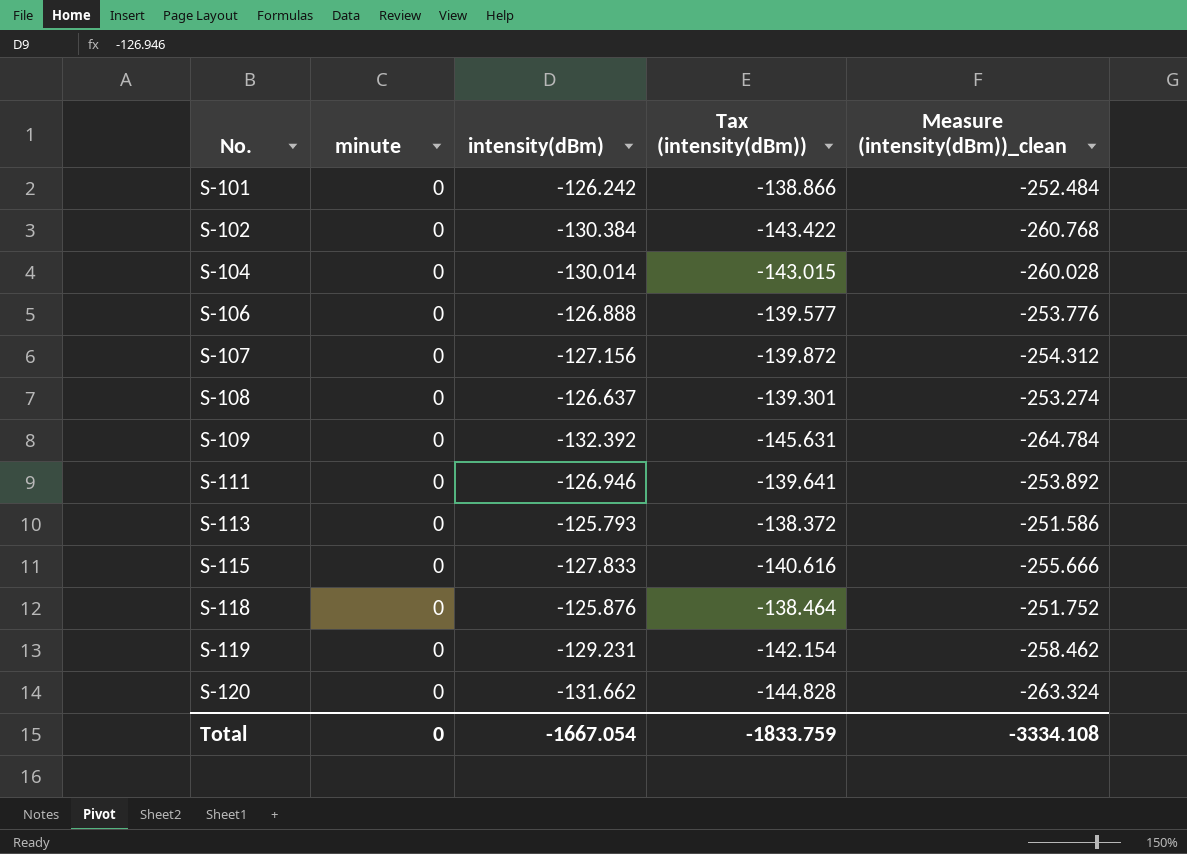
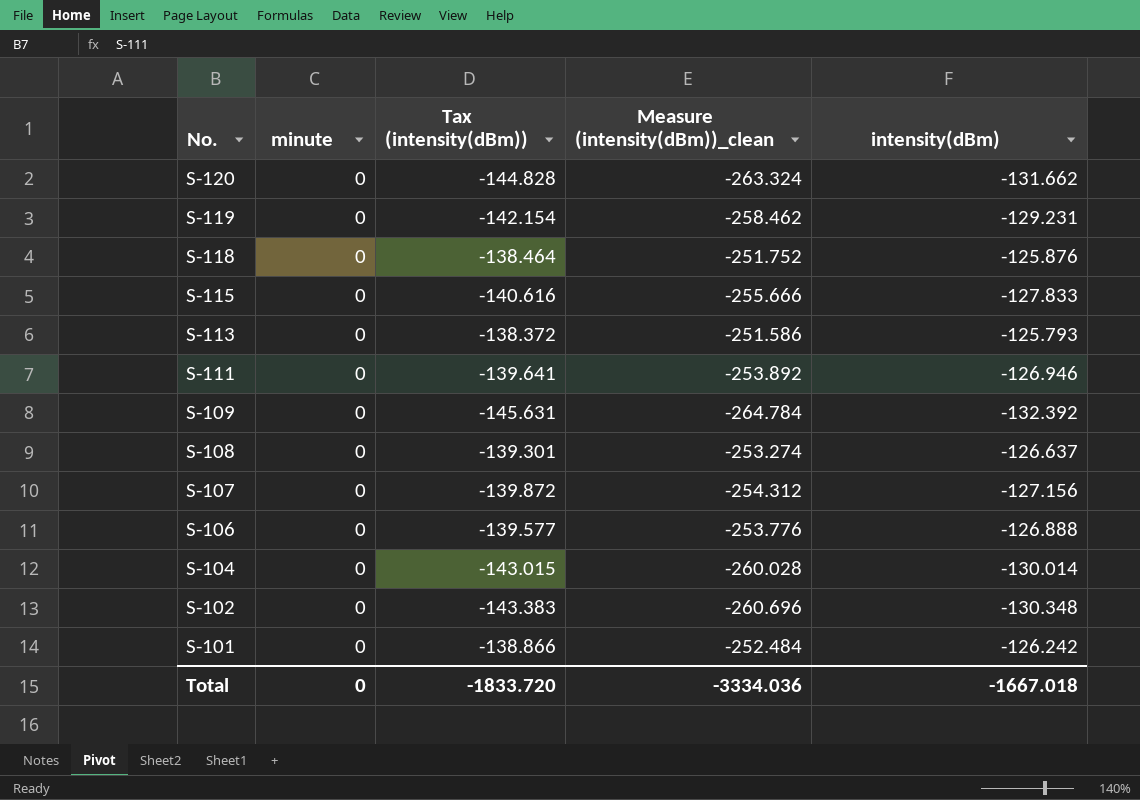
row order: No. ascending -> No. descending
column intensity(dBm) | position: 3 -> 5
S-102 | Tax (intensity(dBm)): -143.422 -> -143.383
S-102 | Measure (intensity(dBm))_clean: -260.768 -> -260.696
S-102 | intensity(dBm): -130.384 -> -130.348
Total | Tax (intensity(dBm)): -1833.759 -> -1833.720
Total | Measure (intensity(dBm))_clean: -3334.108 -> -3334.036
Total | intensity(dBm): -1667.054 -> -1667.018

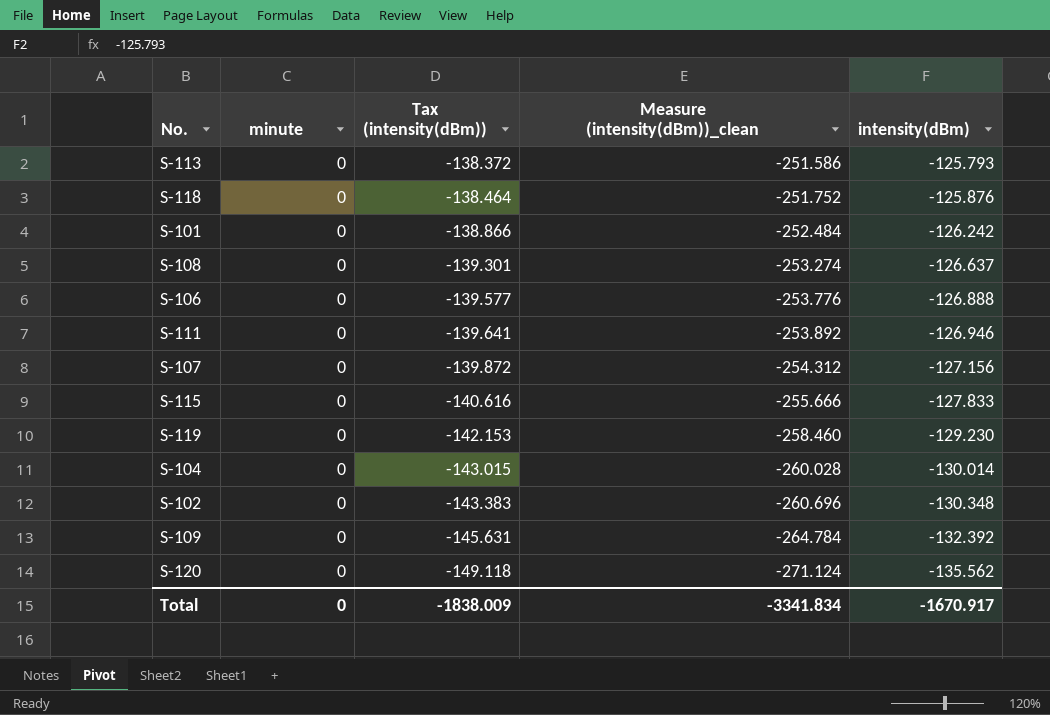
row order: No. descending -> Tax (intensity(dBm)) descending
S-119 | Tax (intensity(dBm)): -142.154 -> -142.153
S-119 | Measure (intensity(dBm))_clean: -258.462 -> -258.460
S-119 | intensity(dBm): -129.231 -> -129.230
S-120 | Tax (intensity(dBm)): -144.828 -> -149.118
S-120 | Measure (intensity(dBm))_clean: -263.324 -> -271.124
S-120 | intensity(dBm): -131.662 -> -135.562
Total | Tax (intensity(dBm)): -1833.720 -> -1838.009
Total | Measure (intensity(dBm))_clean: -3334.036 -> -3341.834
Total | intensity(dBm): -1667.018 -> -1670.917

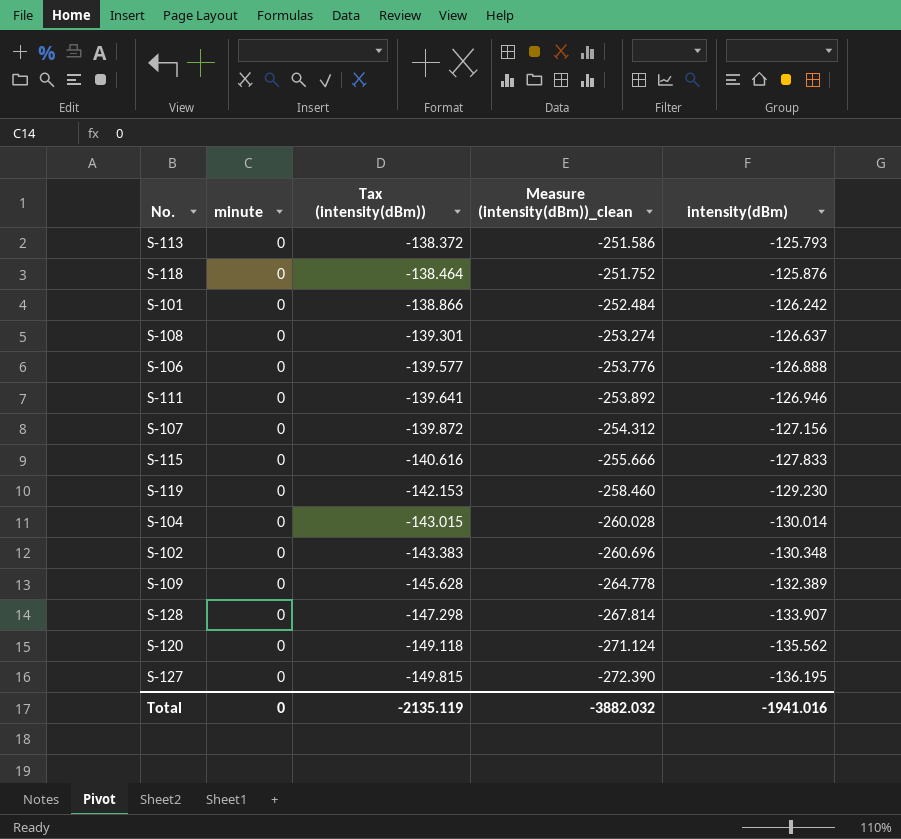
S-109 | Tax (intensity(dBm)): -145.631 -> -145.628
S-109 | Measure (intensity(dBm))_clean: -264.784 -> -264.778
S-109 | intensity(dBm): -132.392 -> -132.389
row S-128: none -> 0 | -147.298 | -267.814 | -133.907
row S-127: none -> 0 | -149.815 | -272.390 | -136.195
Total | Tax (intensity(dBm)): -1838.009 -> -2135.119
Total | Measure (intensity(dBm))_clean: -3341.834 -> -3882.032
Total | intensity(dBm): -1670.917 -> -1941.016

